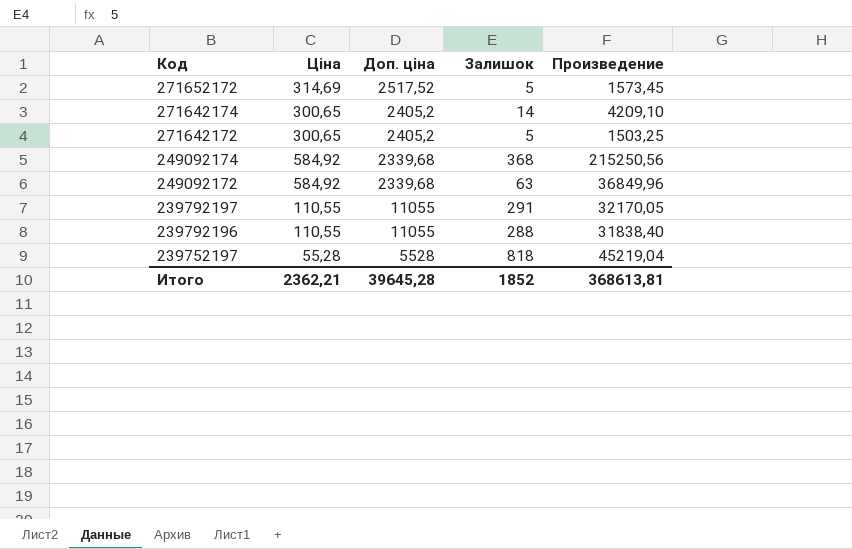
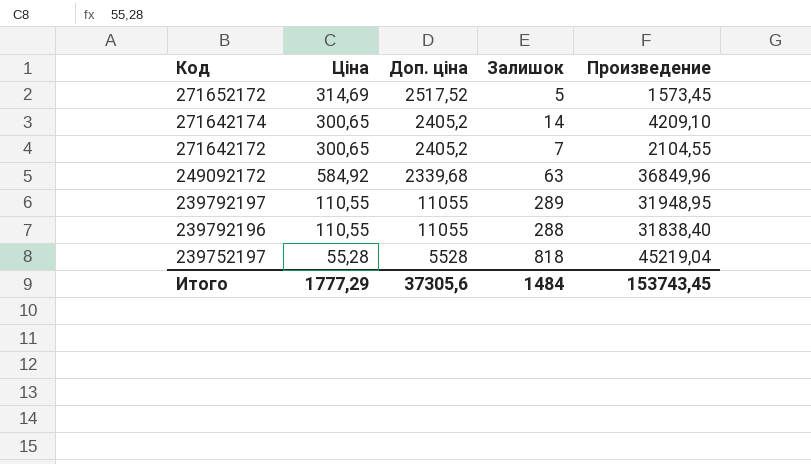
row 249092174: 584,92 | 2339,68 | 368 | 215250,56 -> none
271642172 | Залишок: 5 -> 7
271642172 | Произведение: 1503,25 -> 2104,55
239792197 | Залишок: 291 -> 289
239792197 | Произведение: 32170,05 -> 31948,95
Итого | Ціна: 2362,21 -> 1777,29
Итого | Доп. ціна: 39645,28 -> 37305,6
Итого | Залишок: 1852 -> 1484
Итого | Произведение: 368613,81 -> 153743,45

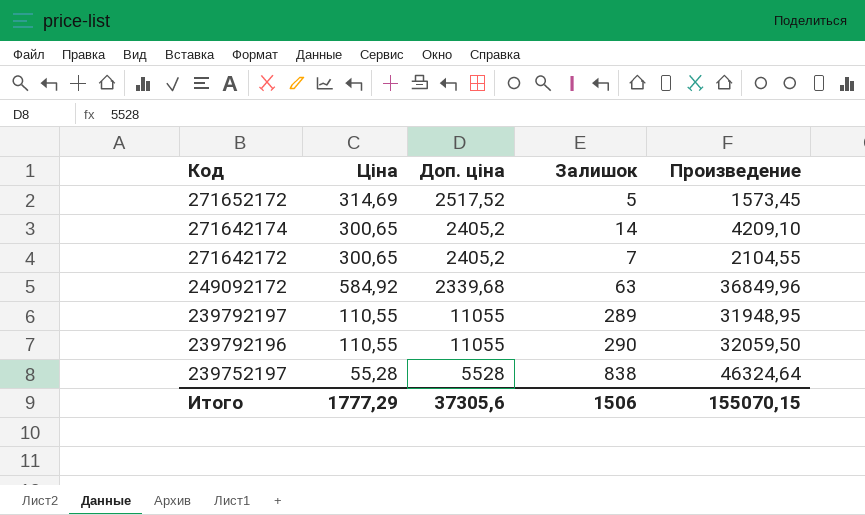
239792196 | Залишок: 288 -> 290
239792196 | Произведение: 31838,40 -> 32059,50
239752197 | Залишок: 818 -> 838
239752197 | Произведение: 45219,04 -> 46324,64
Итого | Залишок: 1484 -> 1506
Итого | Произведение: 153743,45 -> 155070,15

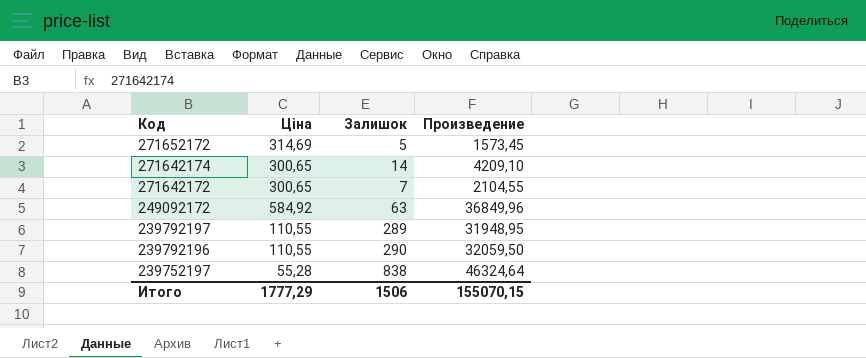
column Доп. ціна | position: 3 -> none

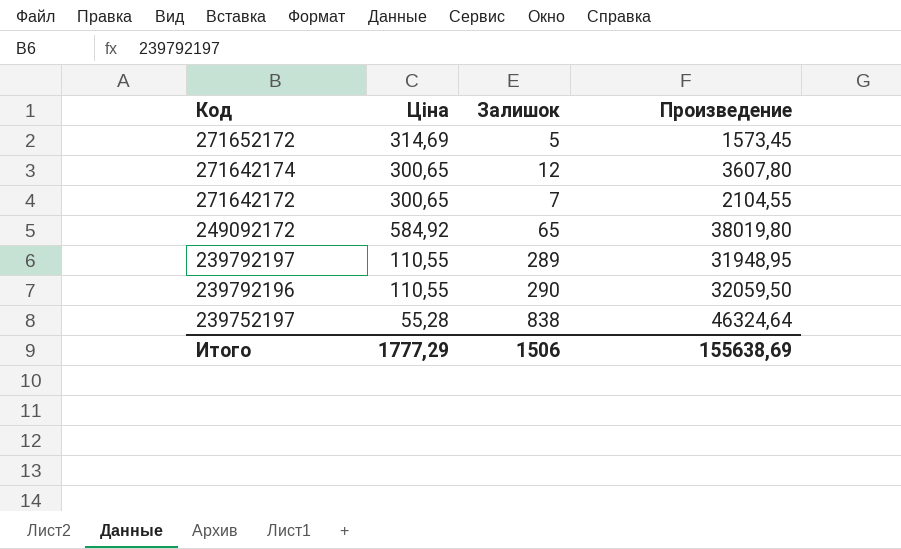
271642174 | Залишок: 14 -> 12
271642174 | Произведение: 4209,10 -> 3607,80
249092172 | Залишок: 63 -> 65
249092172 | Произведение: 36849,96 -> 38019,80
Итого | Произведение: 155070,15 -> 155638,69

